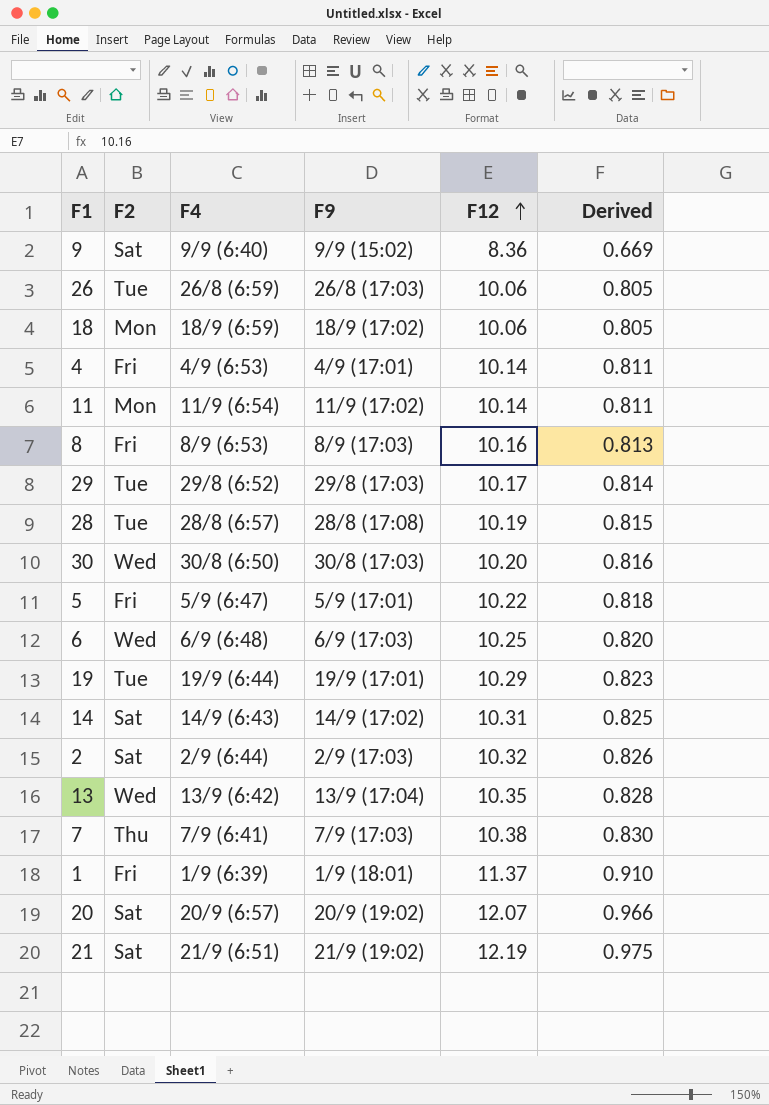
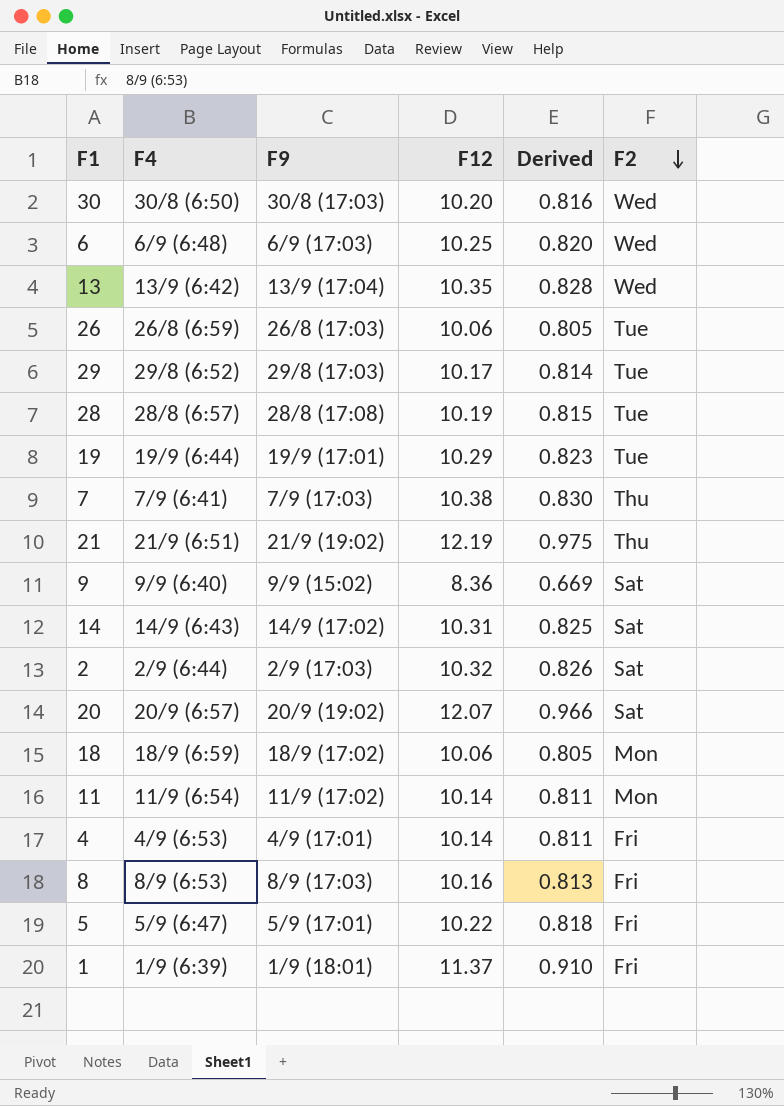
row order: F12 ascending -> F2 descending
column F2 | position: 2 -> 6
21 | F2: Sat -> Thu

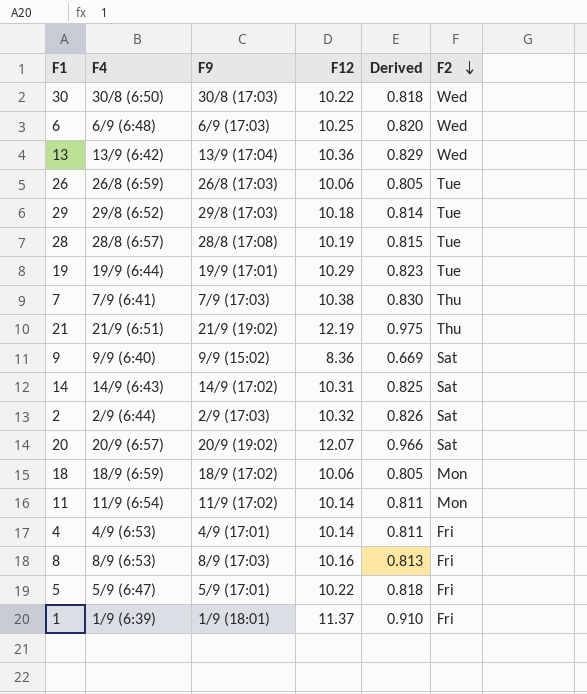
30 | F12: 10.20 -> 10.22
30 | Derived: 0.816 -> 0.818
13 | F12: 10.35 -> 10.36
13 | Derived: 0.828 -> 0.829
29 | F12: 10.17 -> 10.18

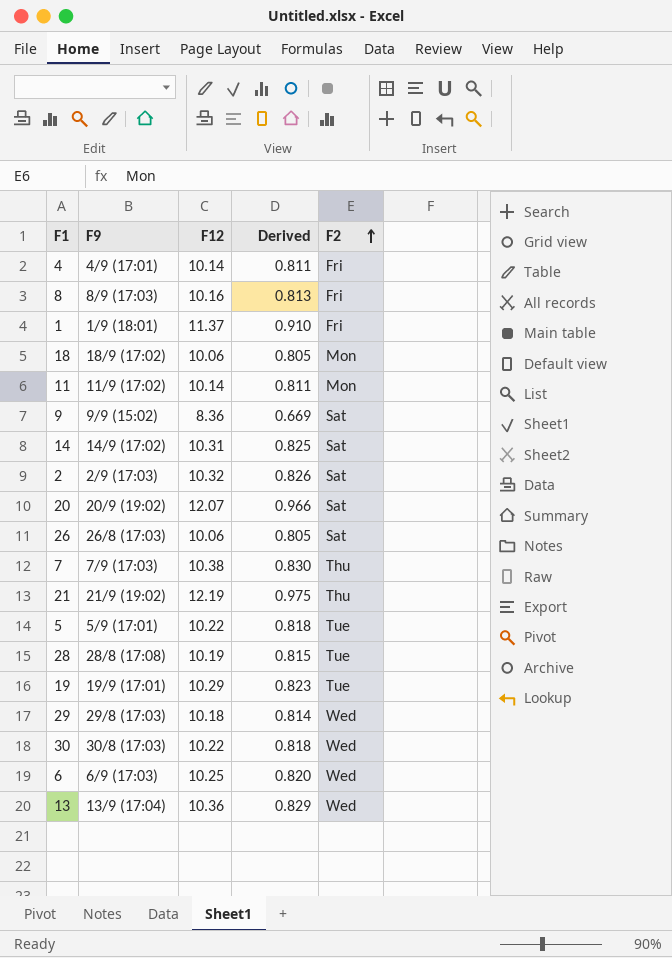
row order: F2 descending -> F2 ascending
column F4 | position: 2 -> none
26 | F2: Tue -> Sat
5 | F2: Fri -> Tue
29 | F2: Tue -> Wed

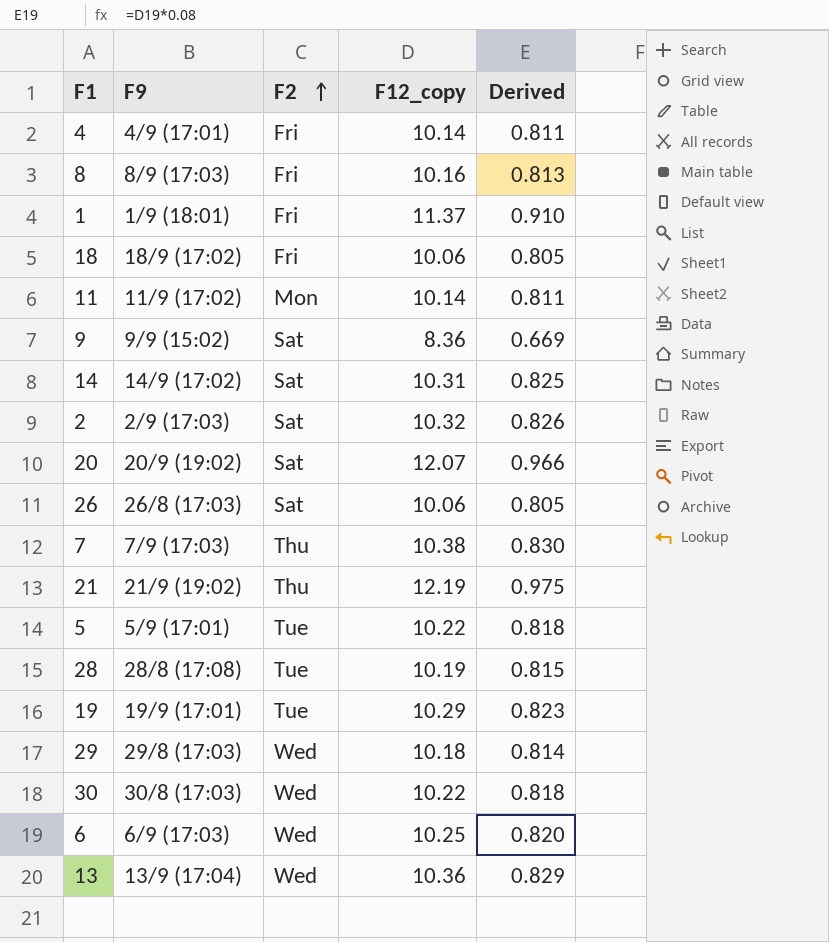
column F2 | position: 5 -> 3
column name: F12 -> F12_copy
18 | F2: Mon -> Fri

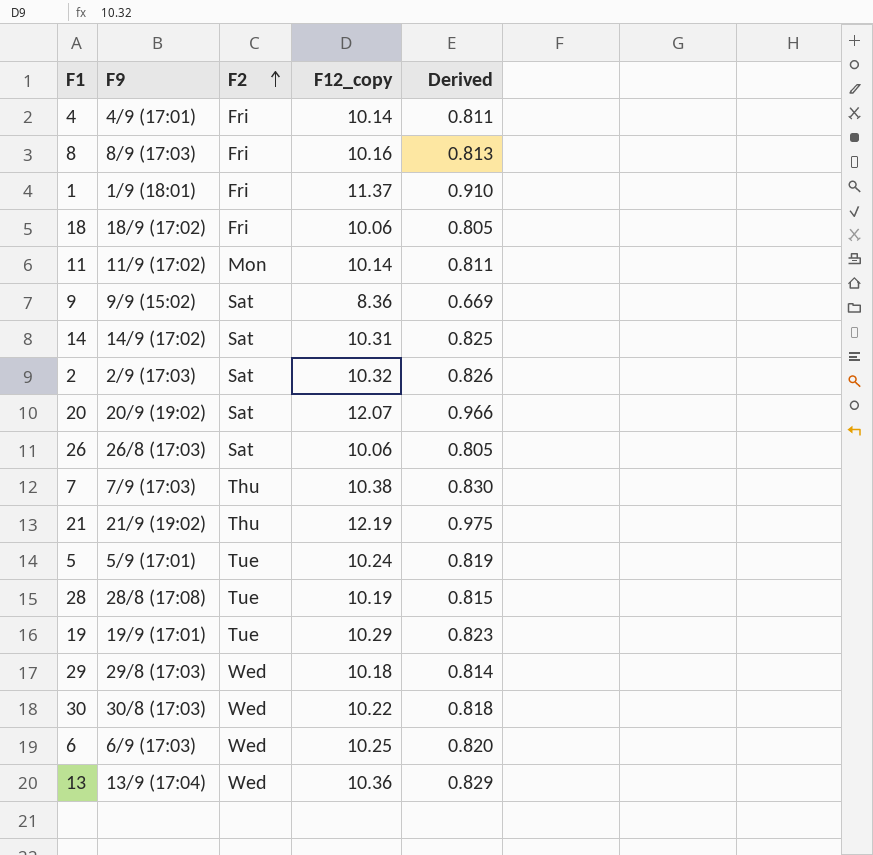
5 | F12_copy: 10.22 -> 10.24
5 | Derived: 0.818 -> 0.819

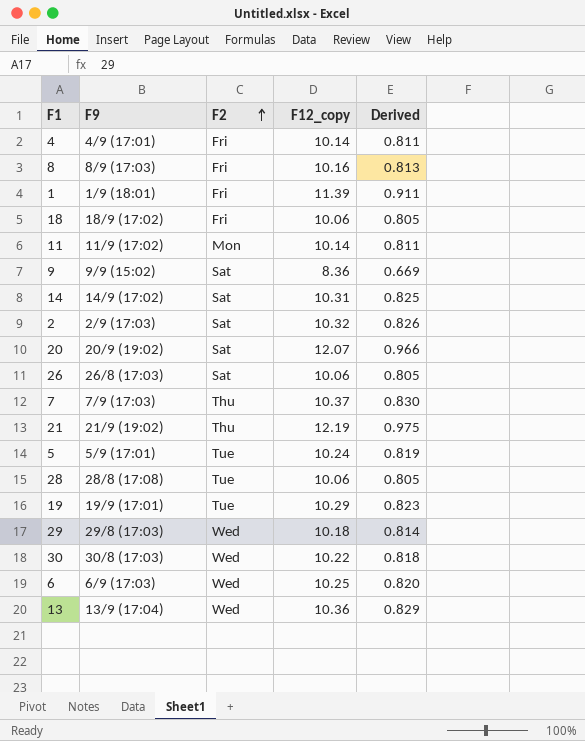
1 | F12_copy: 11.37 -> 11.39
1 | Derived: 0.910 -> 0.911
7 | F12_copy: 10.38 -> 10.37
28 | F12_copy: 10.19 -> 10.06
28 | Derived: 0.815 -> 0.805

